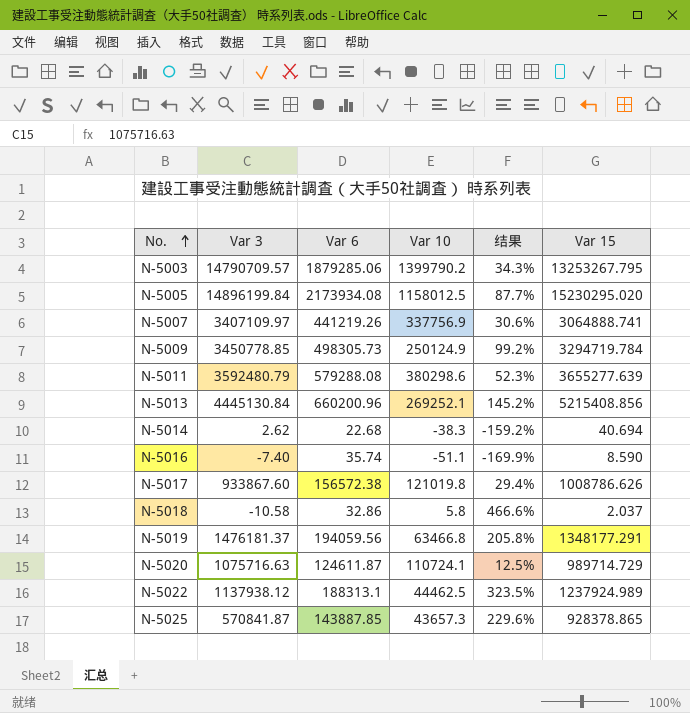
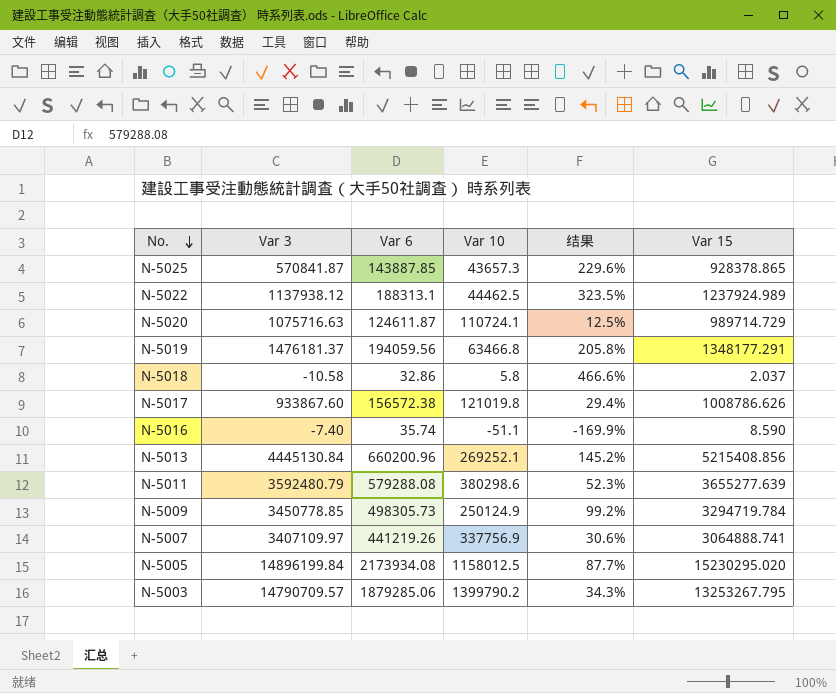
row order: No. ascending -> No. descending
row N-5014: 2.62 | 22.68 | -38.3 | -159.2% | 40.694 -> none

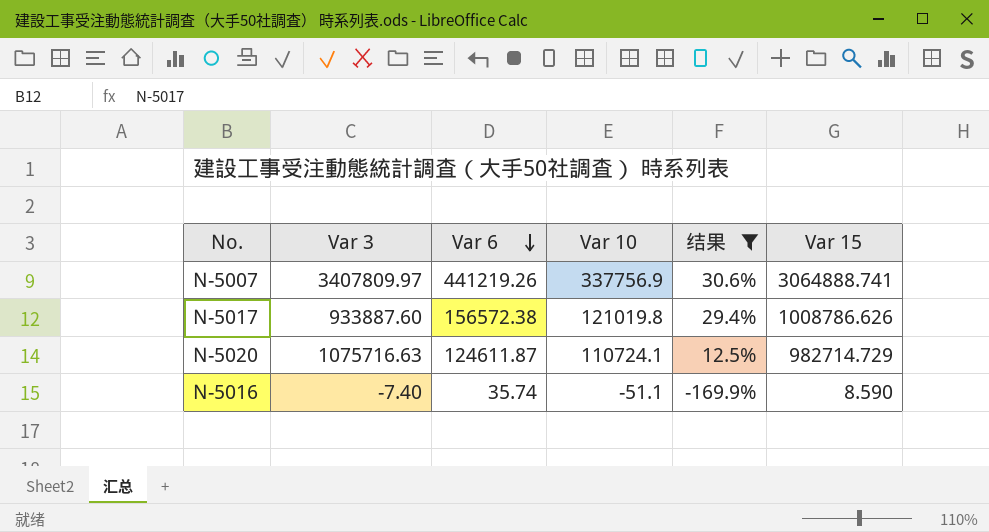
filter: none -> 结果 <= 30.6%
row order: No. descending -> Var 6 descending
N-5007 | Var 3: 3407109.97 -> 3407809.97
N-5017 | Var 3: 933867.60 -> 933887.60
N-5020 | Var 15: 989714.729 -> 982714.729

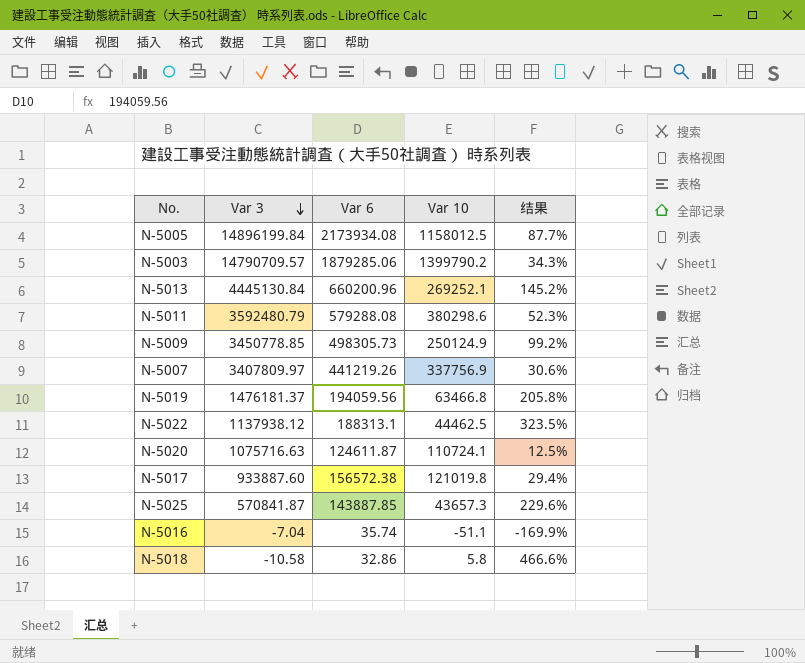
filter: 结果 <= 30.6% -> none
row order: Var 6 descending -> Var 3 descending
column Var 15 | position: 6 -> none
N-5016 | Var 3: -7.40 -> -7.04

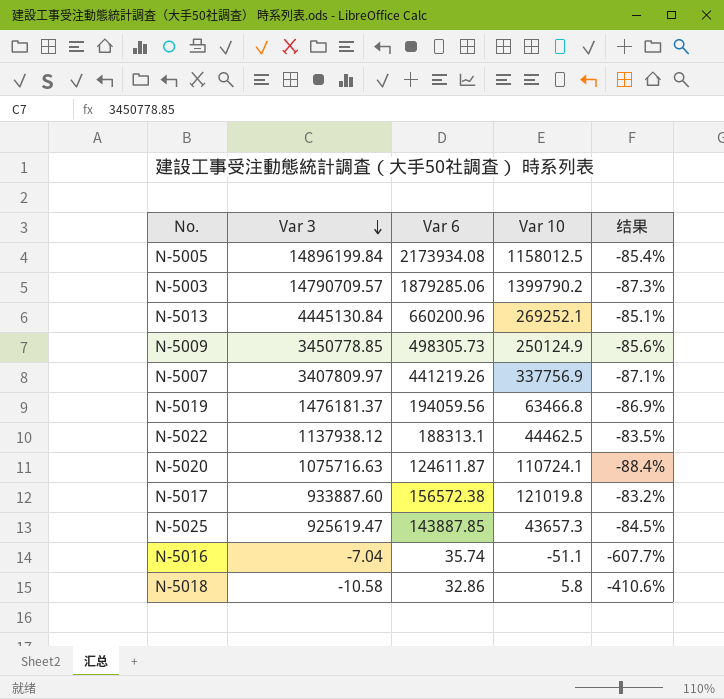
column 结果 | formula: ([Var 6] - [Var 10]) / [Var 10] -> ([Var 6] - [Var 3]) / [Var 3]
row N-5011: 3592480.79 | 579288.08 | 380298.6 | 52.3% -> none
N-5025 | Var 3: 570841.87 -> 925619.47

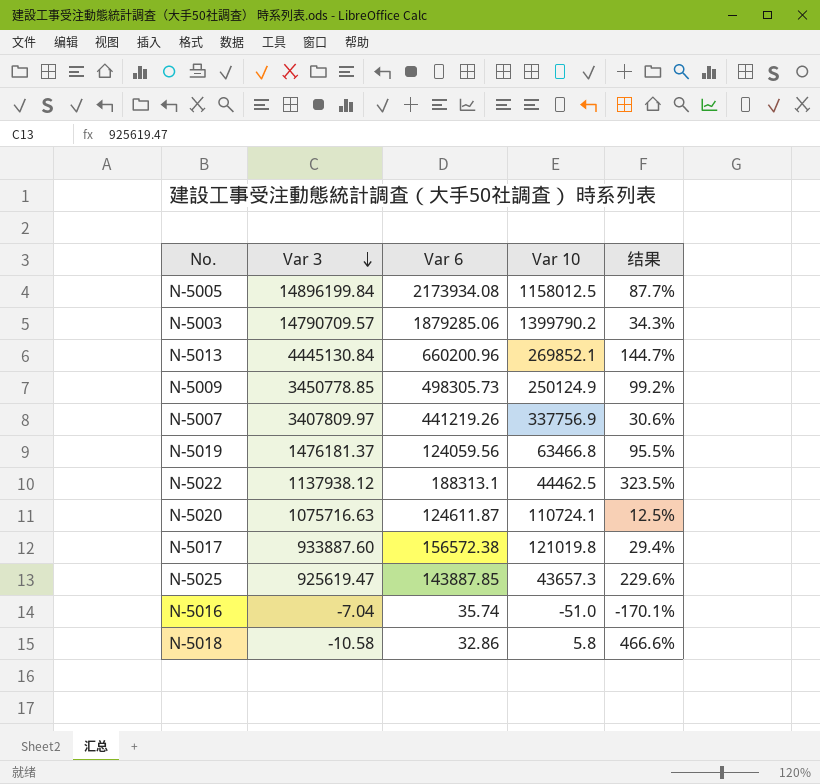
column 结果 | formula: ([Var 6] - [Var 3]) / [Var 3] -> ([Var 6] - [Var 10]) / [Var 10]
N-5013 | Var 10: 269252.1 -> 269852.1
N-5019 | Var 6: 194059.56 -> 124059.56
N-5016 | Var 10: -51.1 -> -51.0

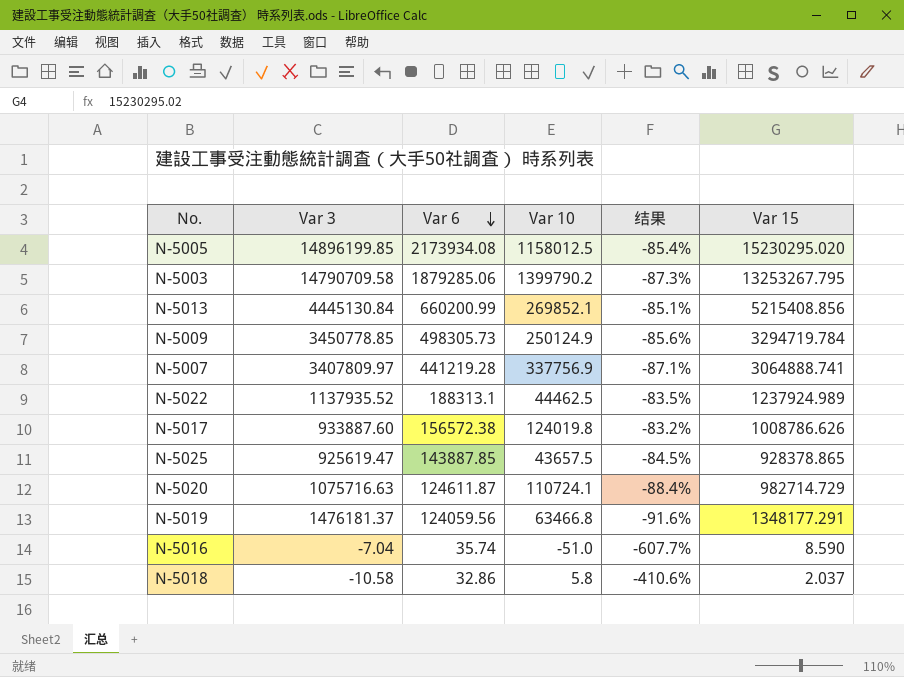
row order: Var 3 descending -> Var 6 descending
column 结果 | formula: ([Var 6] - [Var 10]) / [Var 10] -> ([Var 6] - [Var 3]) / [Var 3]
column Var 15 | position: none -> 6
N-5005 | Var 3: 14896199.84 -> 14896199.85
N-5003 | Var 3: 14790709.57 -> 14790709.58
N-5013 | Var 6: 660200.96 -> 660200.99
N-5007 | Var 6: 441219.26 -> 441219.28
N-5022 | Var 3: 1137938.12 -> 1137935.52
N-5017 | Var 10: 121019.8 -> 124019.8
N-5025 | Var 10: 43657.3 -> 43657.5

